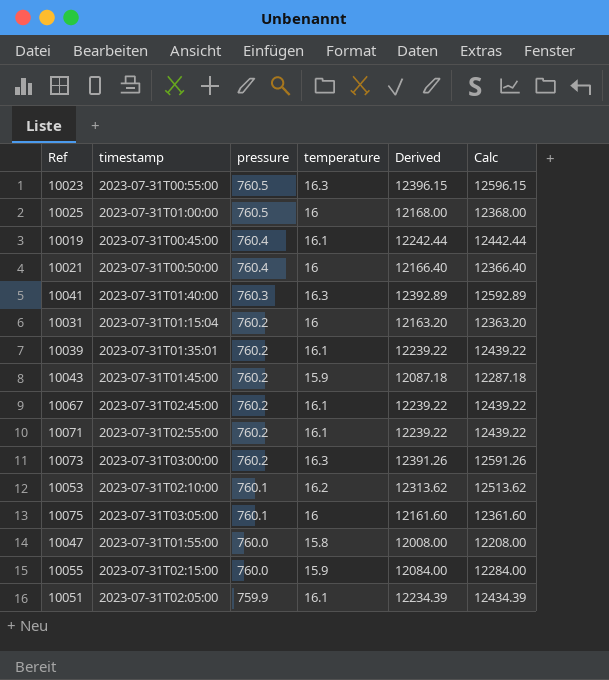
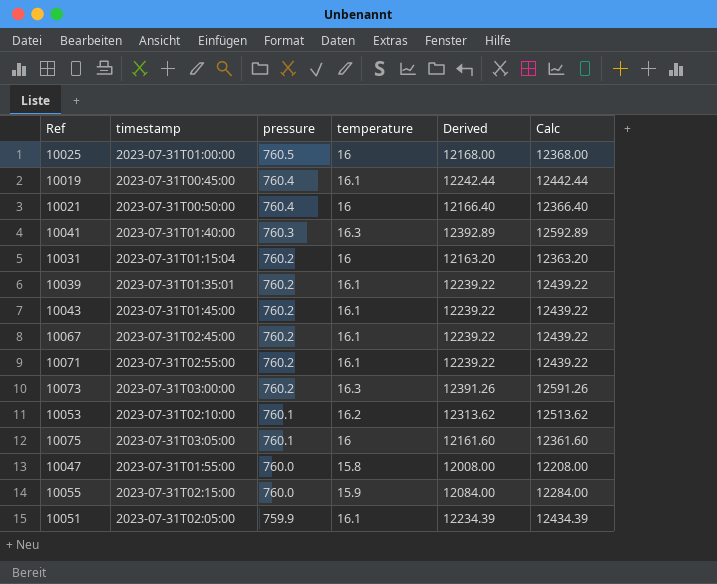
row 10023: 2023-07-31T00:55:00 | 760.5 | 16.3 | 12396.15 | 12596.15 -> none
10043 | temperature: 15.9 -> 16.1
10043 | Derived: 12087.18 -> 12239.22
10043 | Calc: 12287.18 -> 12439.22

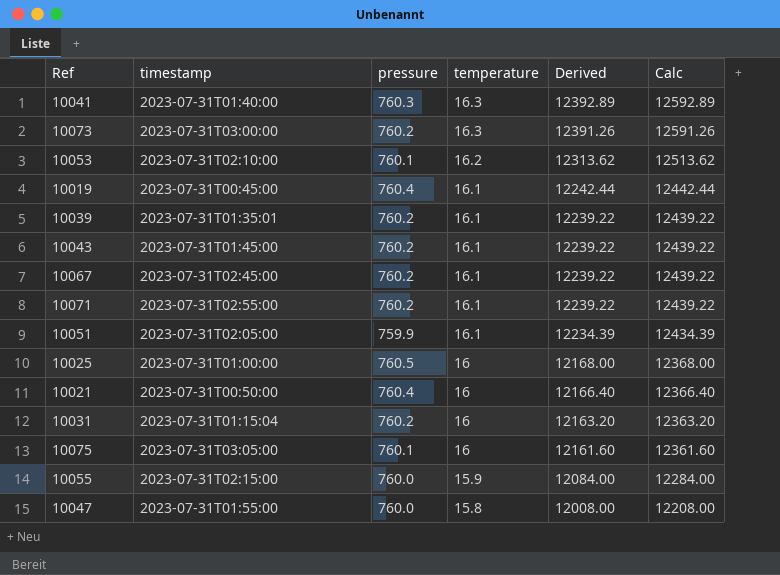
row order: pressure descending -> temperature descending

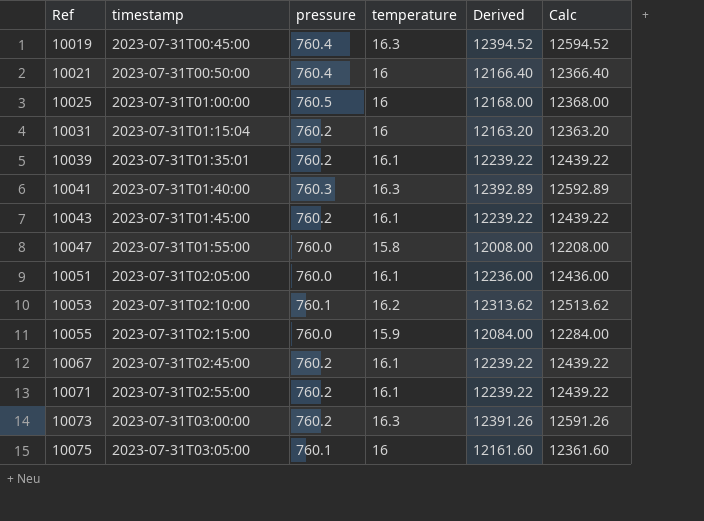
row order: temperature descending -> Ref ascending
10019 | temperature: 16.1 -> 16.3
10019 | Derived: 12242.44 -> 12394.52
10019 | Calc: 12442.44 -> 12594.52
10051 | pressure: 759.9 -> 760.0
10051 | Derived: 12234.39 -> 12236.00
10051 | Calc: 12434.39 -> 12436.00

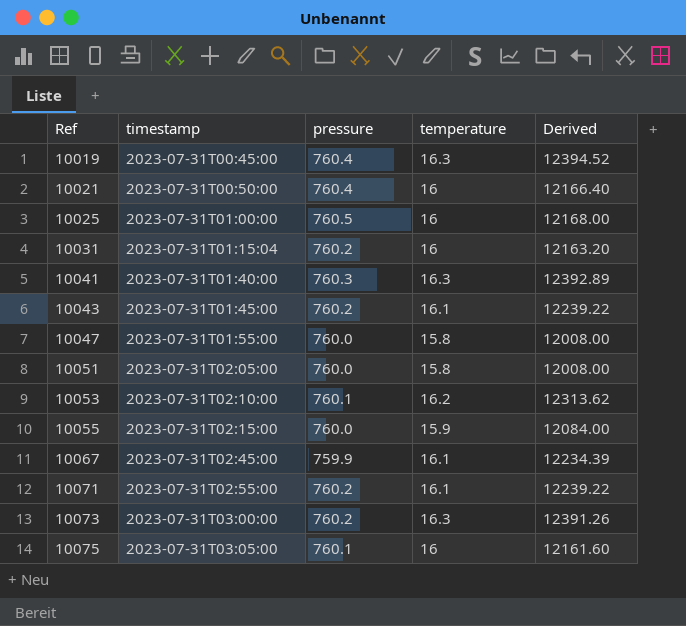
column Calc | formula: [Derived] + 200 -> none
row 10039: 2023-07-31T01:35:01 | 760.2 | 16.1 | 12239.22 | 12439.22 -> none
10051 | temperature: 16.1 -> 15.8
10051 | Derived: 12236.00 -> 12008.00
10067 | pressure: 760.2 -> 759.9
10067 | Derived: 12239.22 -> 12234.39

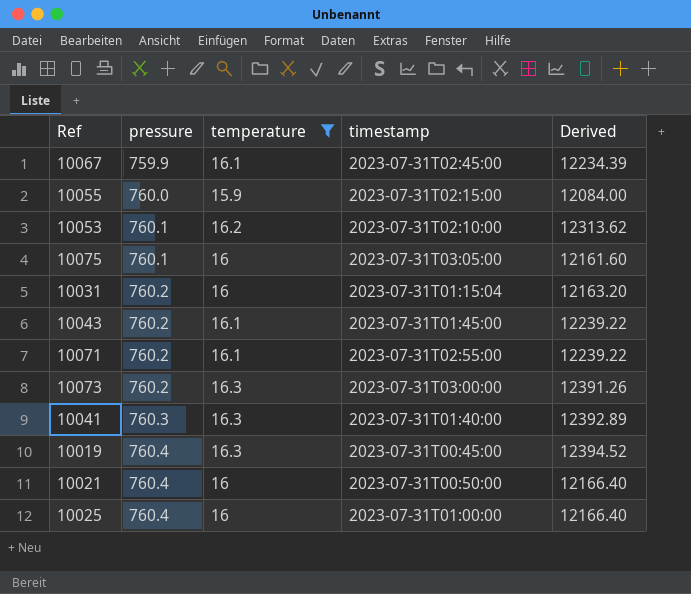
filter: none -> temperature != 15.8
row order: Ref ascending -> pressure ascending
column timestamp | position: 2 -> 4
10025 | pressure: 760.5 -> 760.4
10025 | Derived: 12168.00 -> 12166.40

